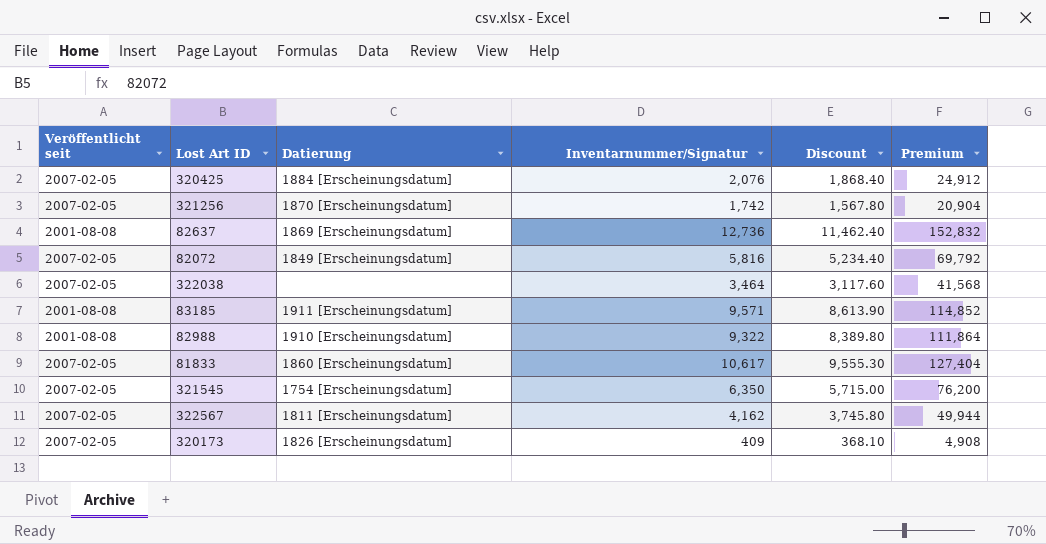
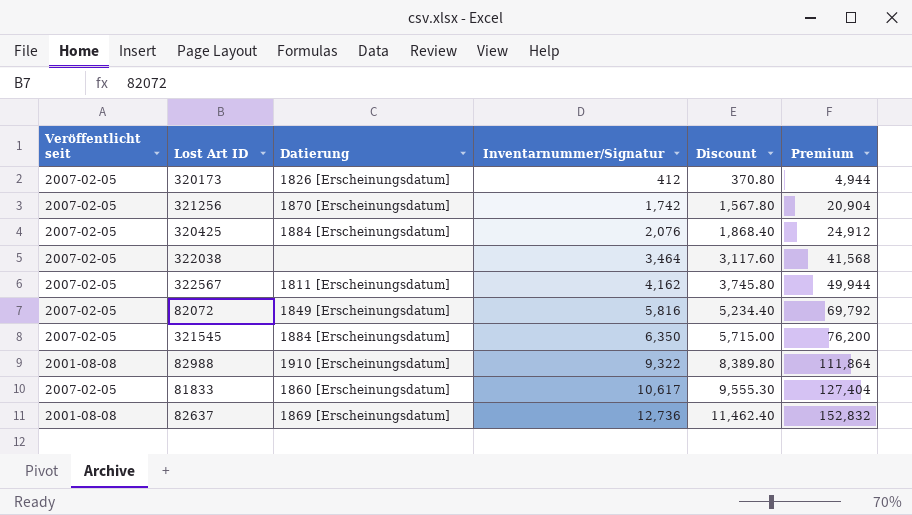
row order: none -> Inventarnummer/Signatur ascending
row 83185: 2001-08-08 | 1911 [Erscheinungsdatum] | 9,571 | 8,613.90 | 114,852 -> none
320173 | Inventarnummer/Signatur: 409 -> 412
320173 | Discount: 368.10 -> 370.80
320173 | Premium: 4,908 -> 4,944
321545 | Datierung: 1754 [Erscheinungsdatum] -> 1884 [Erscheinungsdatum]

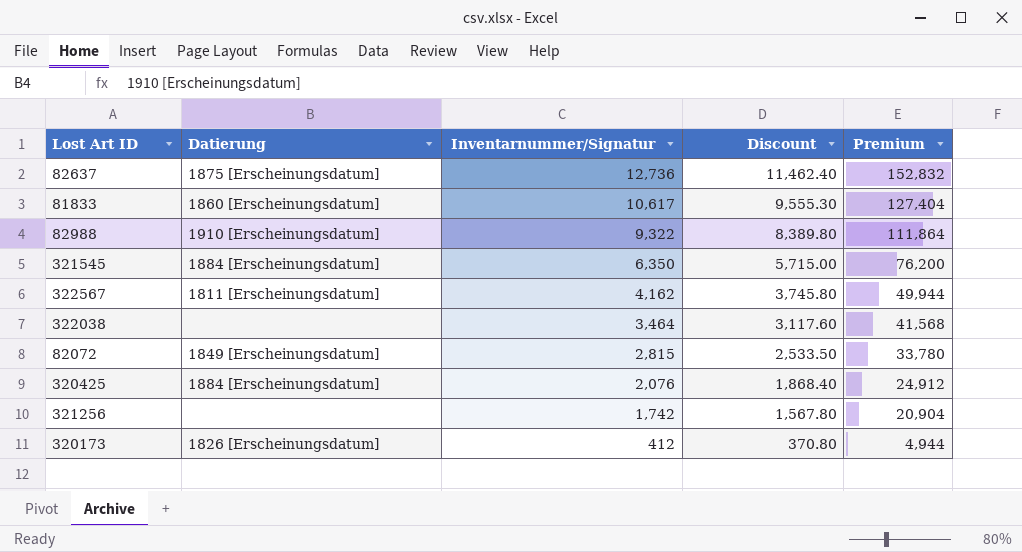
row order: Inventarnummer/Signatur ascending -> Inventarnummer/Signatur descending
column Veröffentlicht seit | position: 1 -> none
82637 | Datierung: 1869 [Erscheinungsdatum] -> 1875 [Erscheinungsdatum]
82072 | Inventarnummer/Signatur: 5,816 -> 2,815
82072 | Discount: 5,234.40 -> 2,533.50
82072 | Premium: 69,792 -> 33,780
321256 | Datierung: 1870 [Erscheinungsdatum] -> none

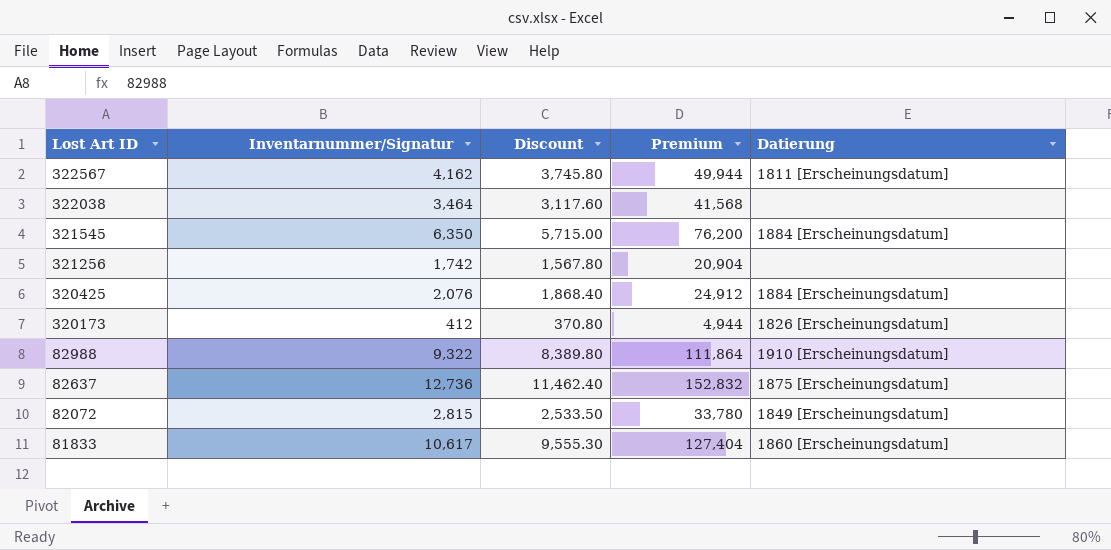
row order: Inventarnummer/Signatur descending -> Lost Art ID descending
column Datierung | position: 2 -> 5

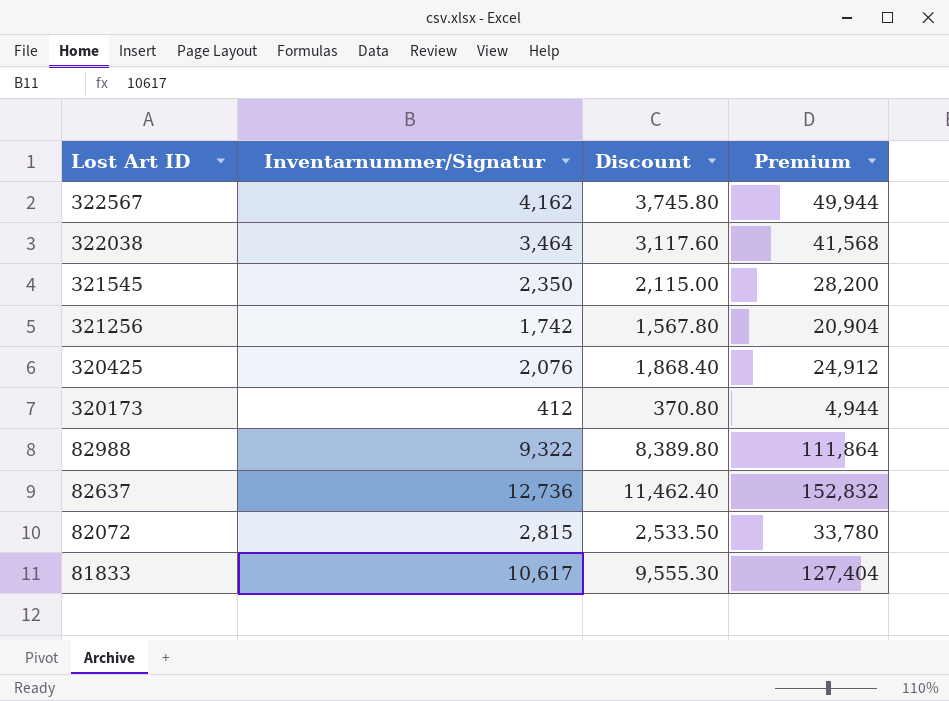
column Datierung | position: 5 -> none
321545 | Inventarnummer/Signatur: 6,350 -> 2,350
321545 | Discount: 5,715.00 -> 2,115.00
321545 | Premium: 76,200 -> 28,200

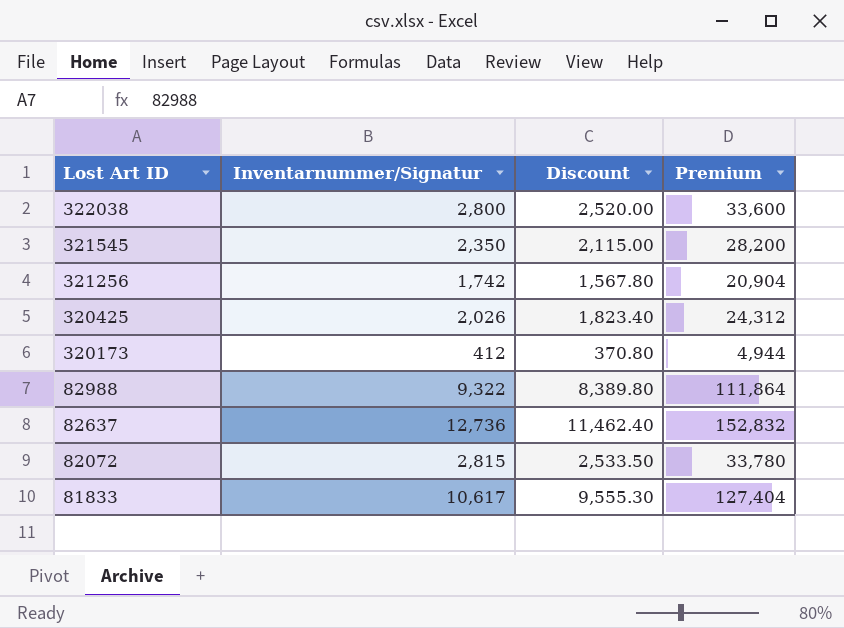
row 322567: 4,162 | 3,745.80 | 49,944 -> none
322038 | Inventarnummer/Signatur: 3,464 -> 2,800
322038 | Discount: 3,117.60 -> 2,520.00
322038 | Premium: 41,568 -> 33,600
320425 | Inventarnummer/Signatur: 2,076 -> 2,026
320425 | Discount: 1,868.40 -> 1,823.40
320425 | Premium: 24,912 -> 24,312

